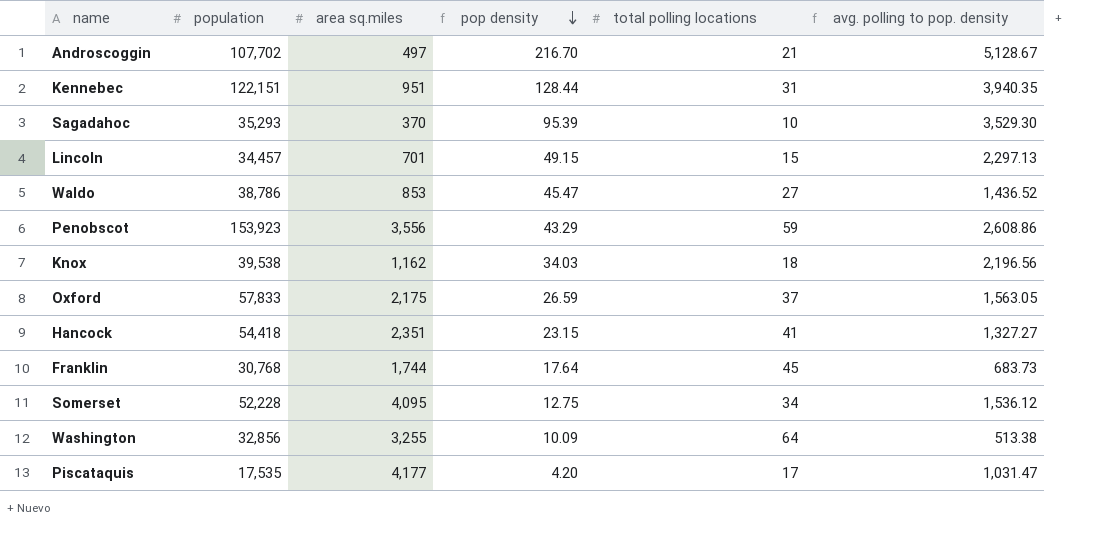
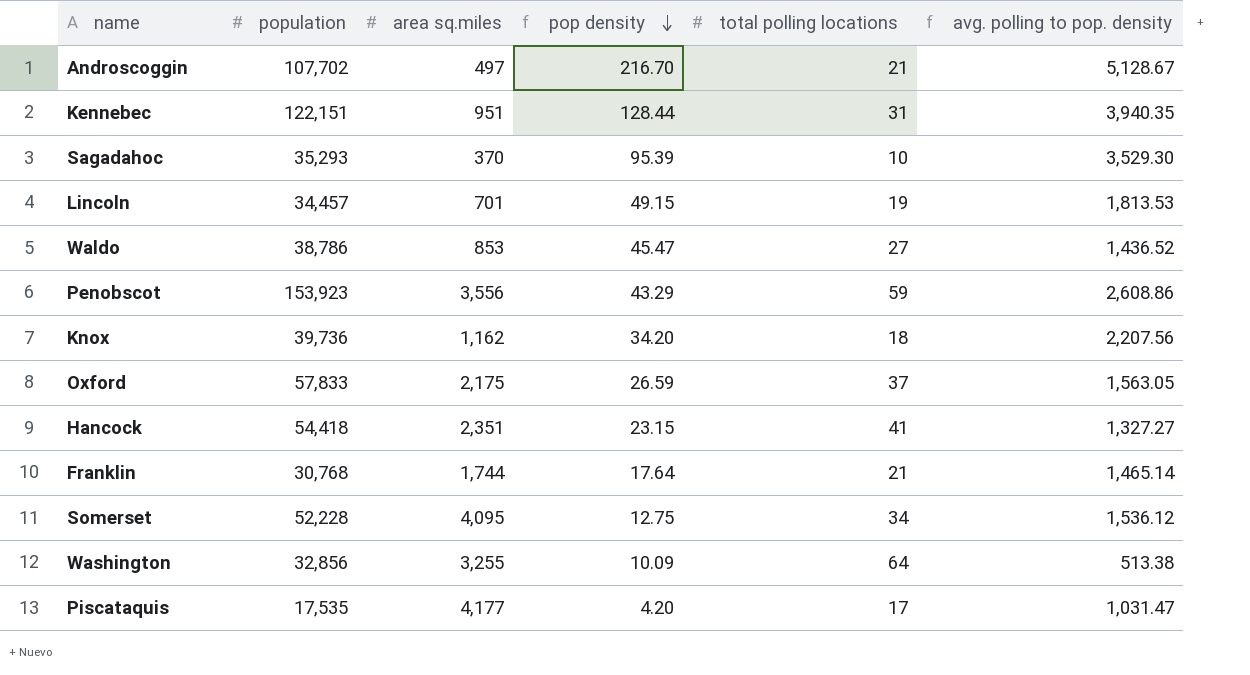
Lincoln | total polling locations: 15 -> 19
Lincoln | avg. polling to pop. density: 2,297.13 -> 1,813.53
Knox | population: 39,538 -> 39,736
Knox | pop density: 34.03 -> 34.20
Knox | avg. polling to pop. density: 2,196.56 -> 2,207.56
Franklin | total polling locations: 45 -> 21
Franklin | avg. polling to pop. density: 683.73 -> 1,465.14

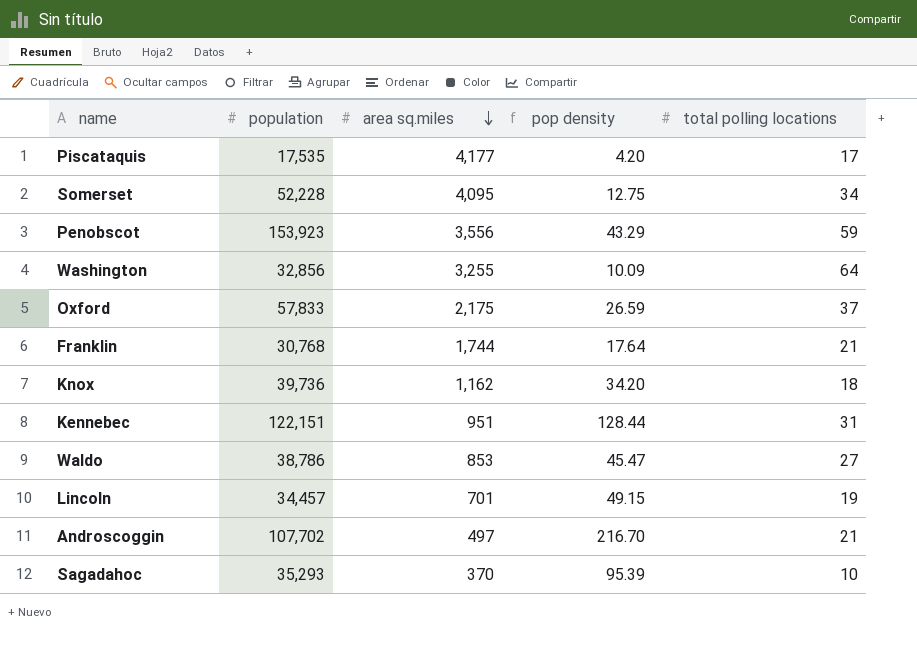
row order: pop density descending -> area sq.miles descending
column avg. polling to pop. density | formula: [population] / [total polling locations] -> none
row Hancock: 54,418 | 2,351 | 23.15 | 41 | 1,327.27 -> none

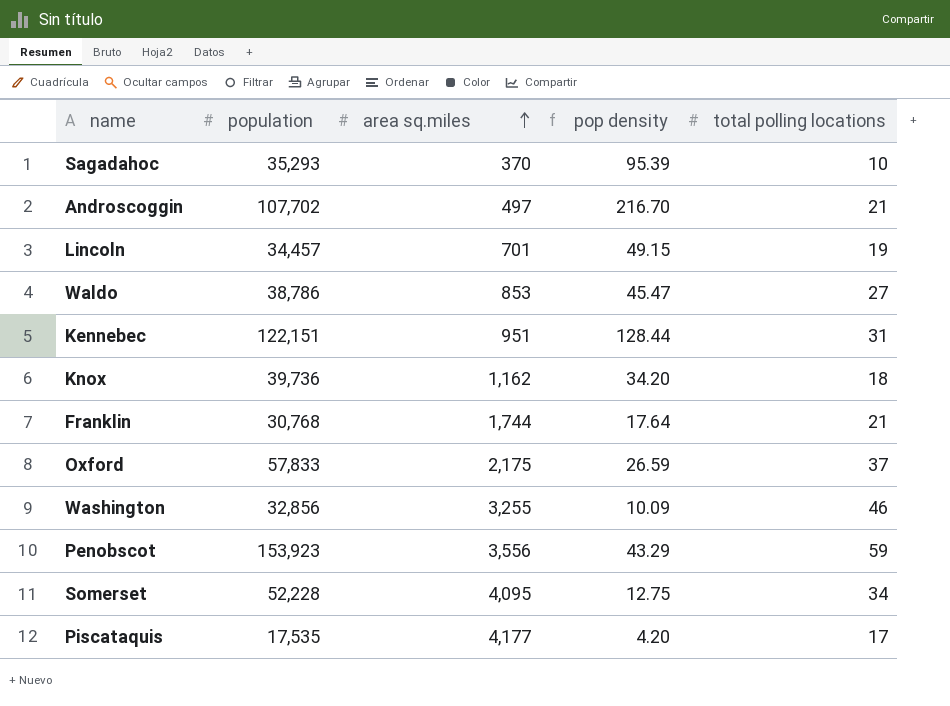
row order: area sq.miles descending -> area sq.miles ascending
Washington | total polling locations: 64 -> 46

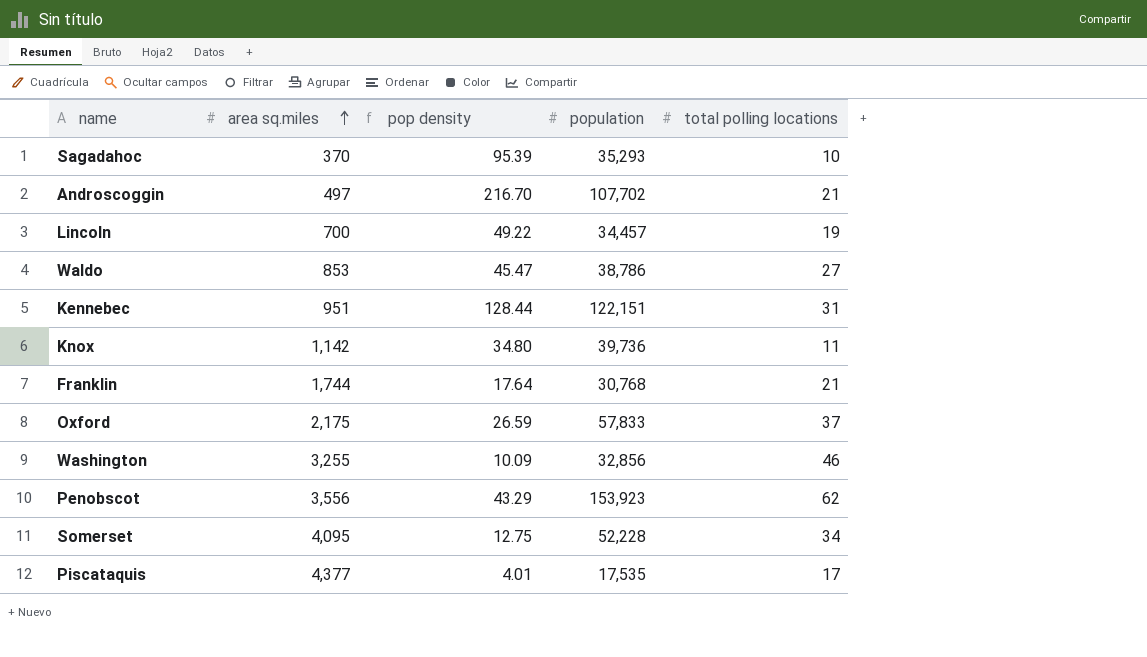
column population | position: 2 -> 4
Lincoln | area sq.miles: 701 -> 700
Lincoln | pop density: 49.15 -> 49.22
Knox | area sq.miles: 1,162 -> 1,142
Knox | pop density: 34.20 -> 34.80
Knox | total polling locations: 18 -> 11
Penobscot | total polling locations: 59 -> 62
Piscataquis | area sq.miles: 4,177 -> 4,377
Piscataquis | pop density: 4.20 -> 4.01

